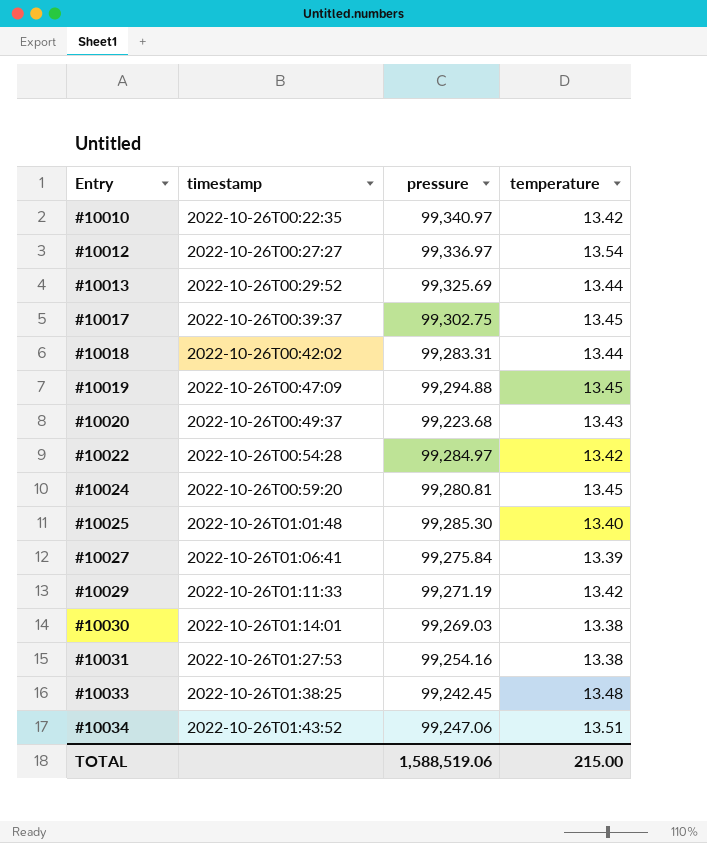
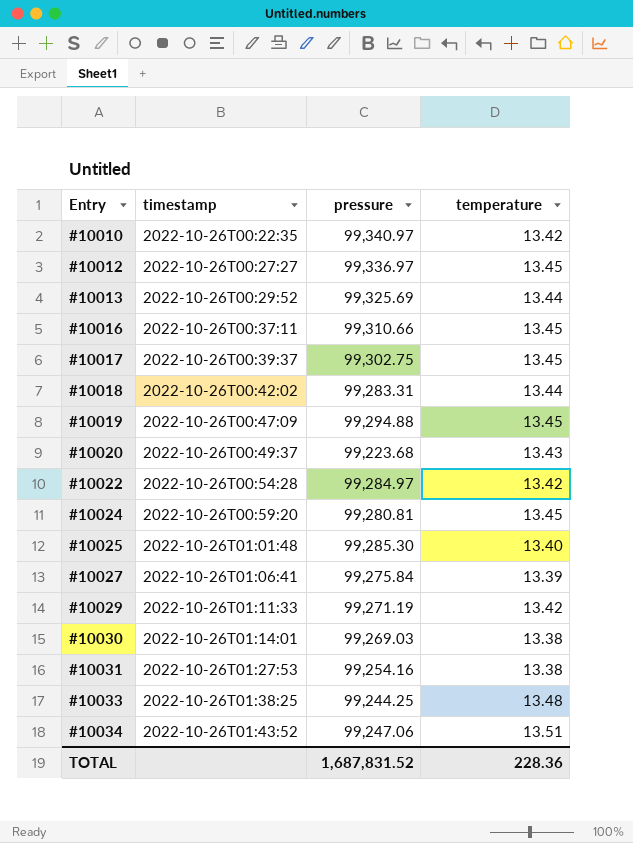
#10012 | temperature: 13.54 -> 13.45
row #10016: none -> 2022-10-26T00:37:11 | 99,310.66 | 13.45
#10033 | pressure: 99,242.45 -> 99,244.25
TOTAL | pressure: 1,588,519.06 -> 1,687,831.52
TOTAL | temperature: 215.00 -> 228.36

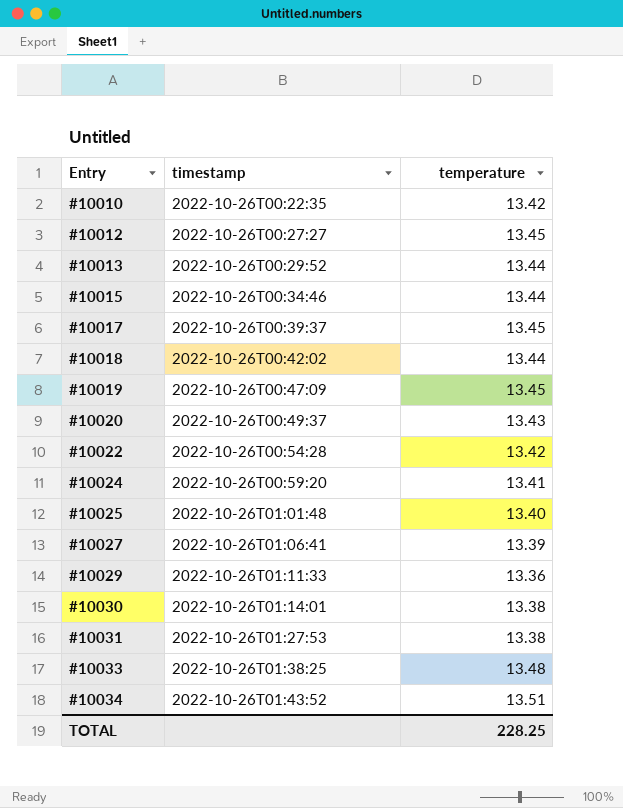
column pressure | position: 3 -> none
row #10016: 2022-10-26T00:37:11 | 99,310.66 | 13.45 -> none
row #10015: none -> 2022-10-26T00:34:46 | 13.44
#10024 | temperature: 13.45 -> 13.41
#10029 | temperature: 13.42 -> 13.36
TOTAL | temperature: 228.36 -> 228.25

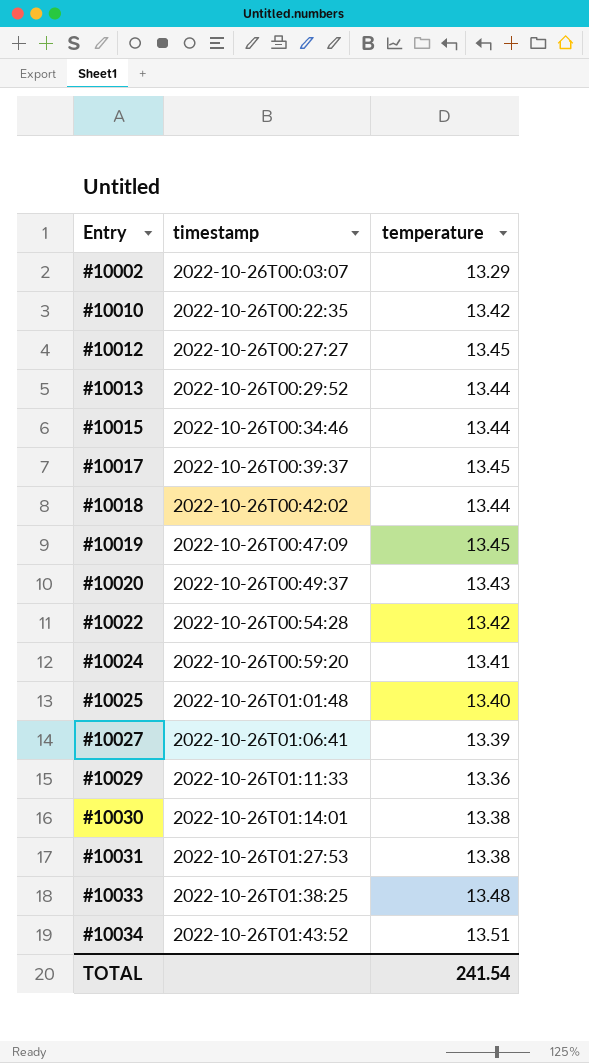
row #10002: none -> 2022-10-26T00:03:07 | 13.29
TOTAL | temperature: 228.25 -> 241.54

